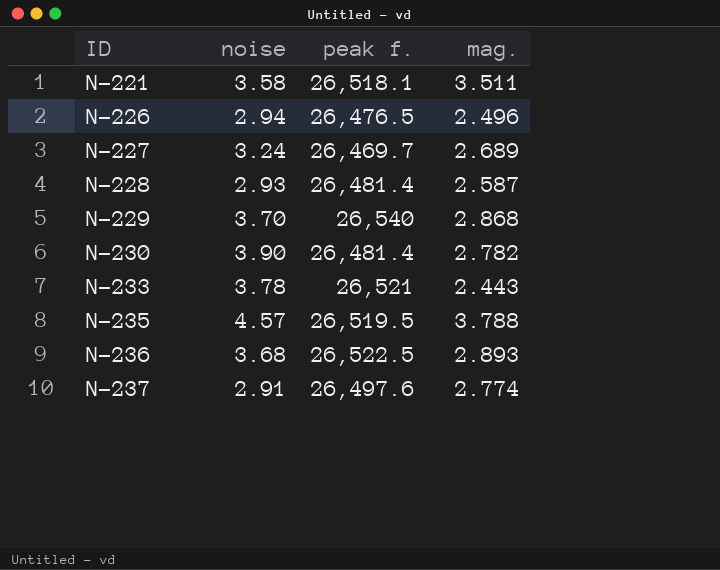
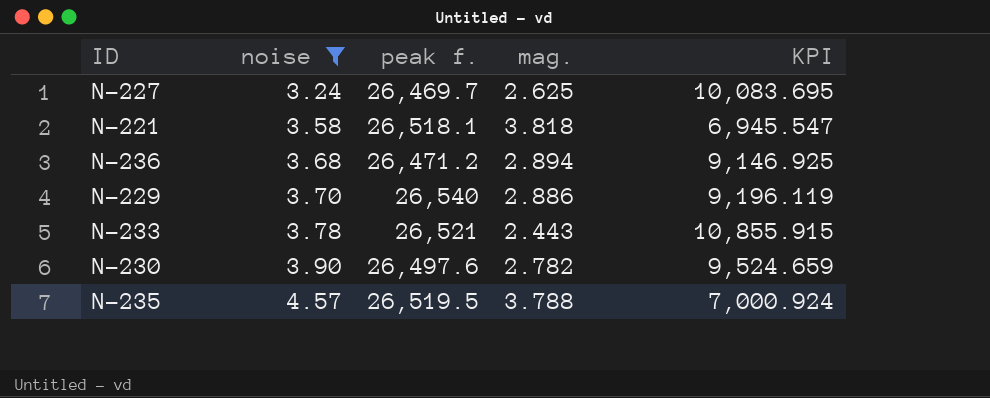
filter: none -> noise >= 3.24
row order: ID ascending -> noise ascending
column KPI | formula: none -> [peak f.] / [mag.]
N-227 | mag.: 2.689 -> 2.625
N-221 | mag.: 3.511 -> 3.818
N-236 | peak f.: 26,522.5 -> 26,471.2
N-236 | mag.: 2.893 -> 2.894
N-229 | mag.: 2.868 -> 2.886
N-230 | peak f.: 26,481.4 -> 26,497.6

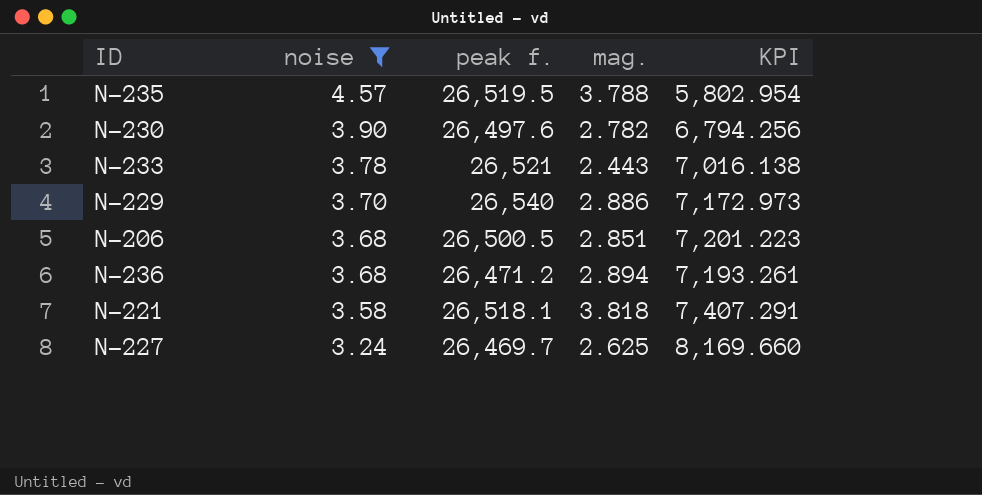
row order: noise ascending -> noise descending
column KPI | formula: [peak f.] / [mag.] -> [peak f.] / [noise]
row N-206: none -> 3.68 | 26,500.5 | 2.851 | 7,201.223

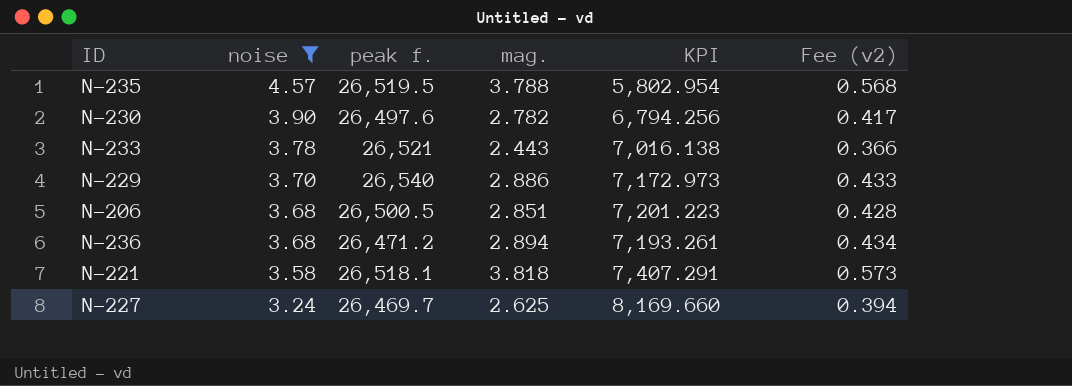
column Fee (v2) | formula: none -> [mag.] * 0.15

